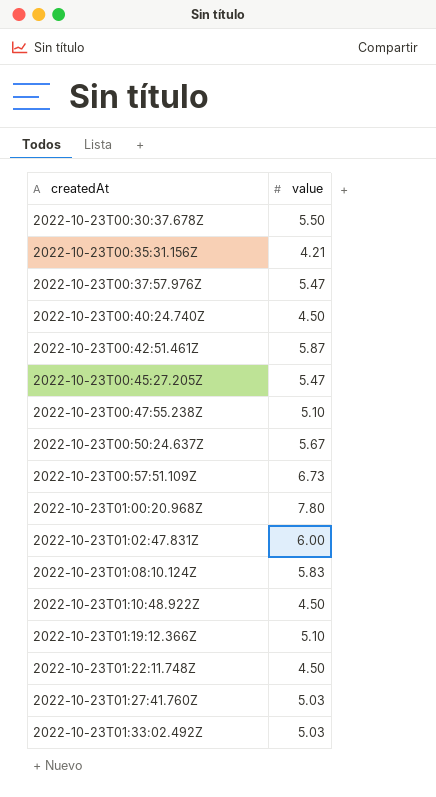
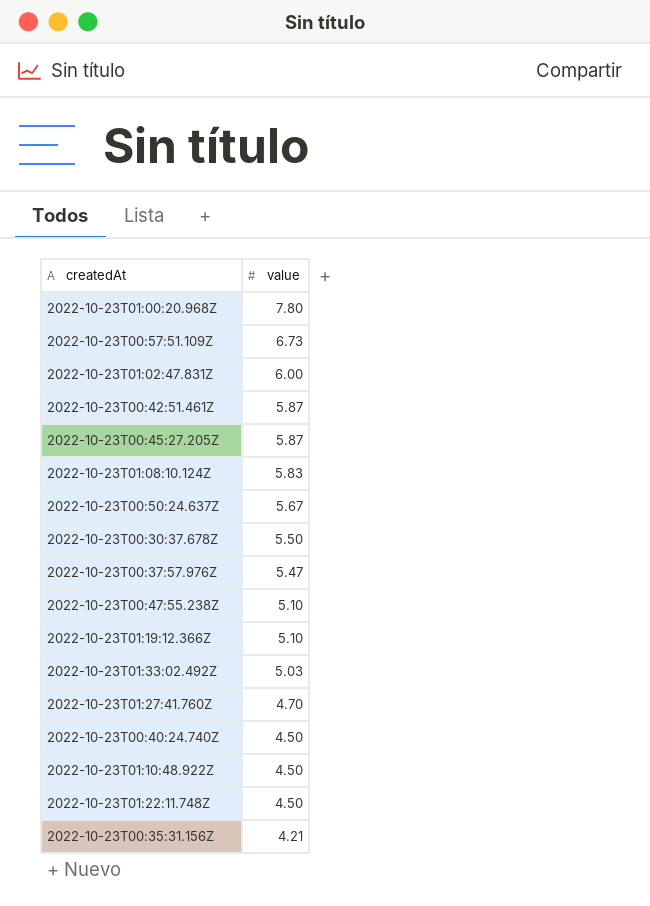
row order: createdAt ascending -> value descending
2022-10-23T00:45:27.205Z | value: 5.47 -> 5.87
2022-10-23T01:27:41.760Z | value: 5.03 -> 4.70

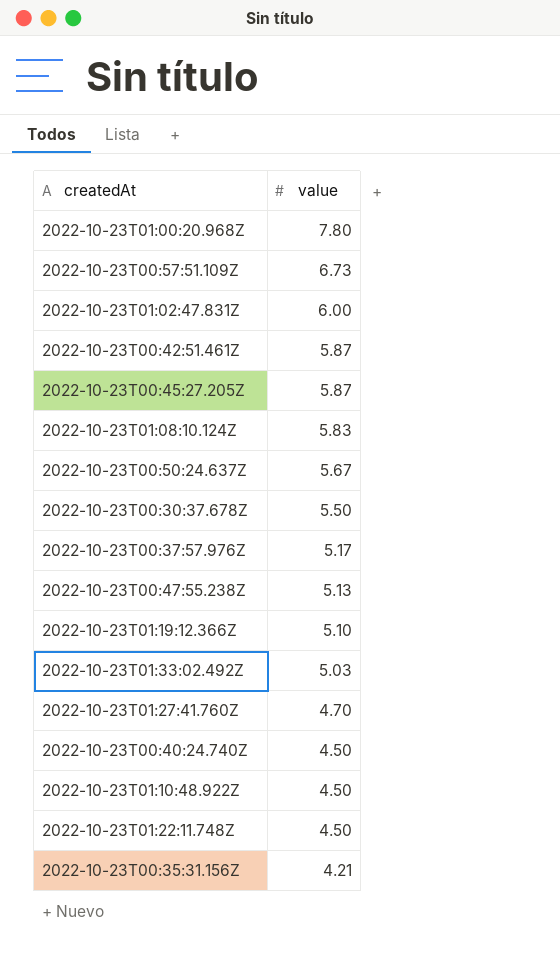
2022-10-23T00:37:57.976Z | value: 5.47 -> 5.17
2022-10-23T00:47:55.238Z | value: 5.10 -> 5.13

